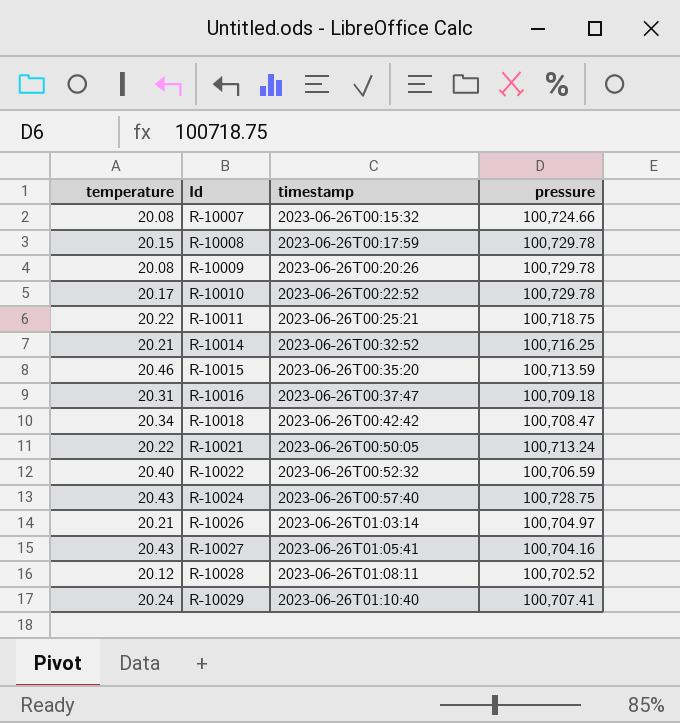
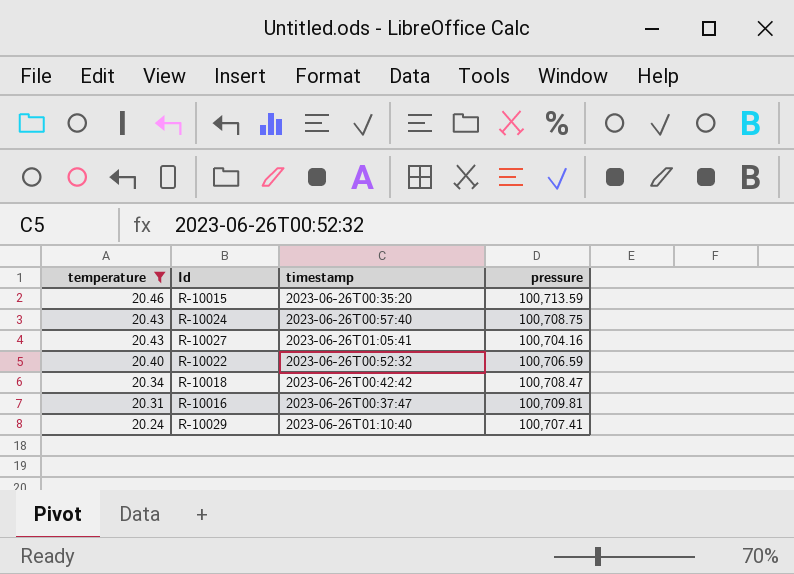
filter: none -> temperature >= 20.24
row order: Id ascending -> temperature descending
R-10024 | pressure: 100,728.75 -> 100,708.75
R-10016 | pressure: 100,709.18 -> 100,709.81

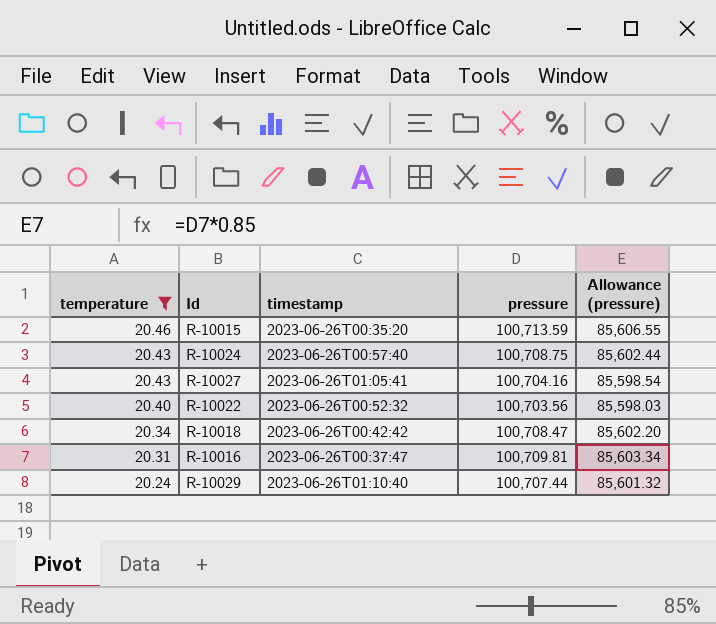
column Allowance (pressure) | formula: none -> [pressure] * 0.85
R-10022 | pressure: 100,706.59 -> 100,703.56
R-10029 | pressure: 100,707.41 -> 100,707.44

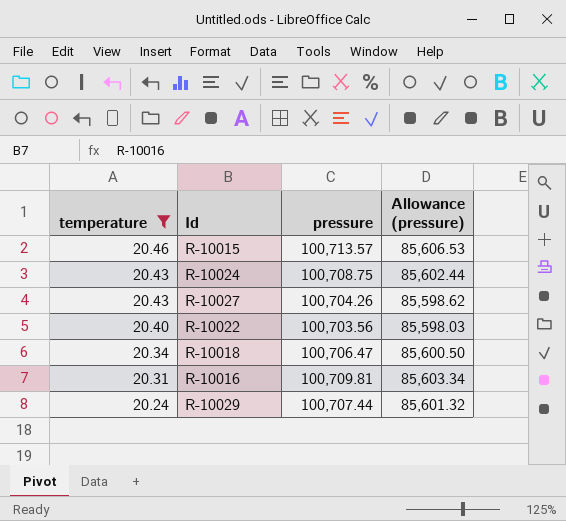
column timestamp | position: 3 -> none
R-10015 | pressure: 100,713.59 -> 100,713.57
R-10015 | Allowance (pressure): 85,606.55 -> 85,606.53
R-10027 | pressure: 100,704.16 -> 100,704.26
R-10027 | Allowance (pressure): 85,598.54 -> 85,598.62
R-10018 | pressure: 100,708.47 -> 100,706.47
R-10018 | Allowance (pressure): 85,602.20 -> 85,600.50

